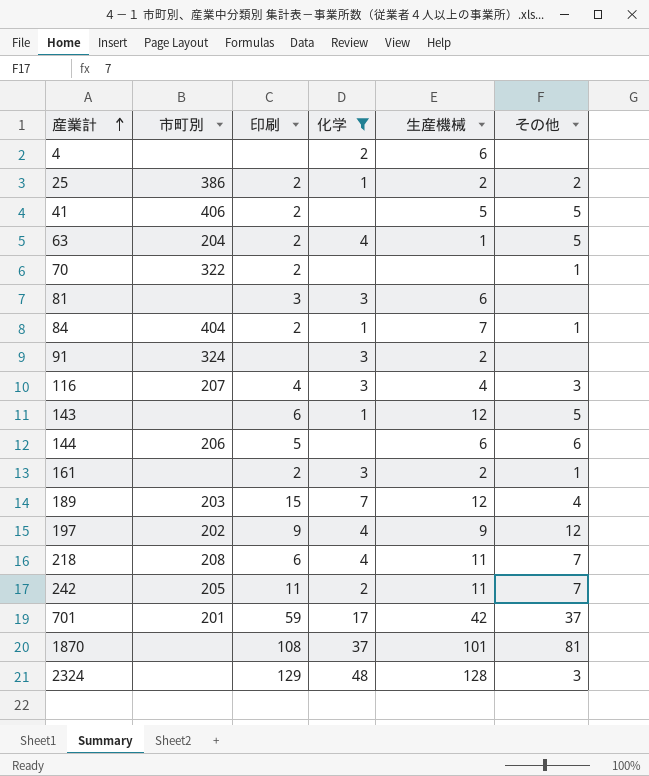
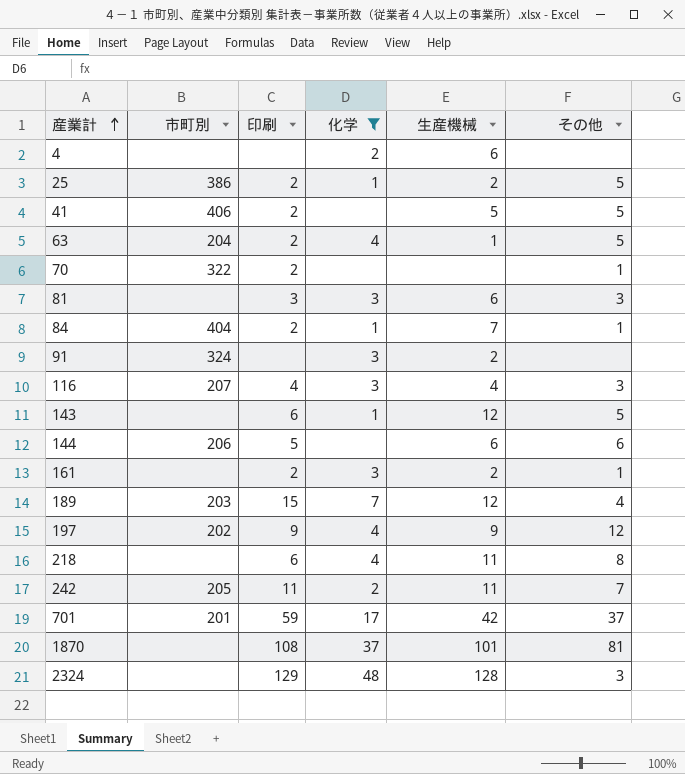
25 | その他: 2 -> 5
81 | その他: none -> 3
218 | 市町別: 208 -> none
218 | その他: 7 -> 8

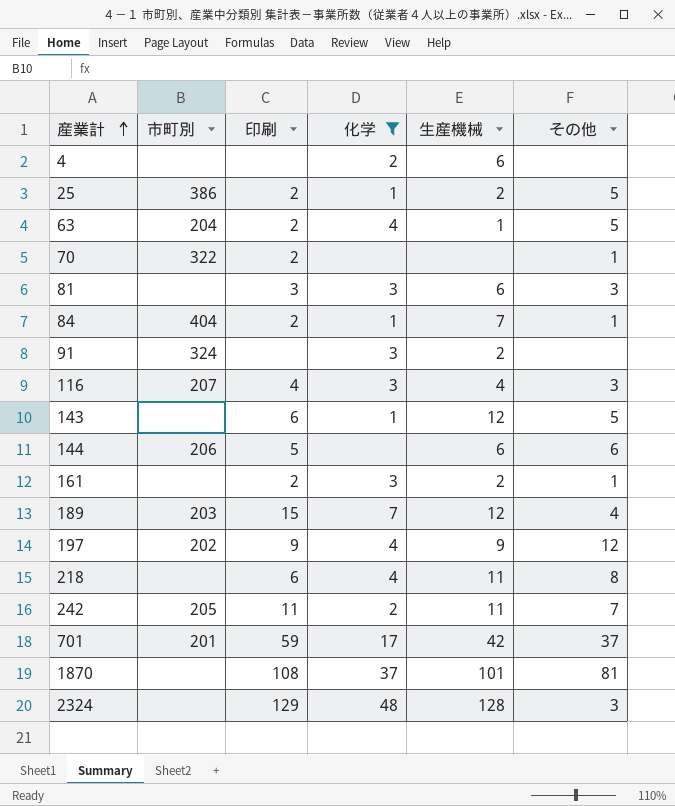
row 41: 406 | 2 | none | 5 | 5 -> none

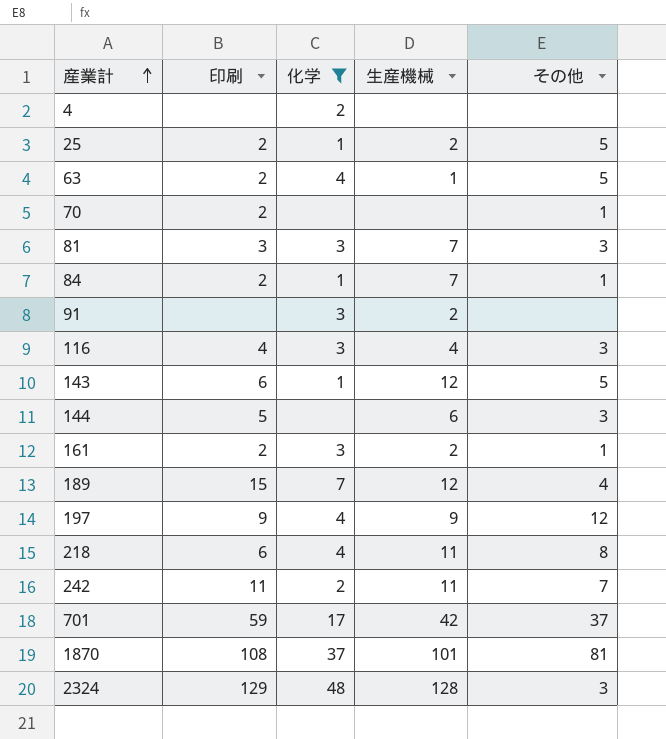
column 市町別 | position: 2 -> none
4 | 生産機械: 6 -> none
81 | 生産機械: 6 -> 7
144 | その他: 6 -> 3

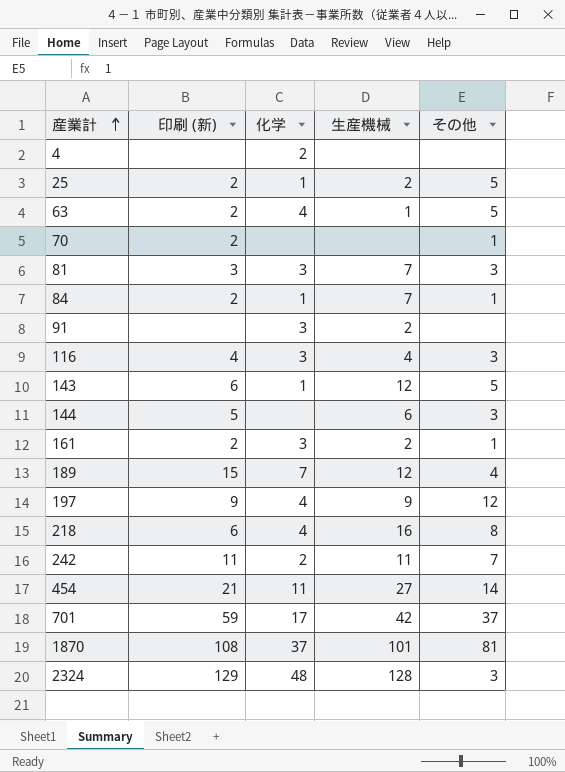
filter: 化学 != 11 -> none
column name: 印刷 -> 印刷 (新)
218 | 生産機械: 11 -> 16

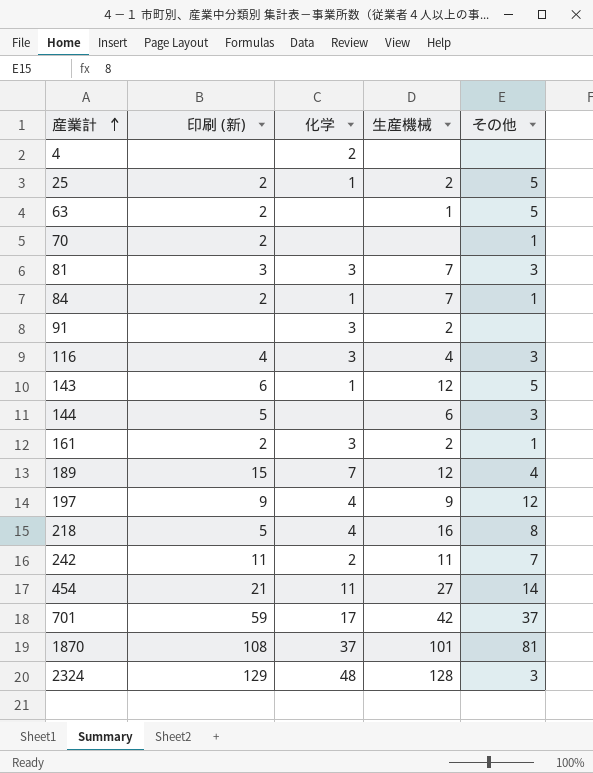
63 | 化学: 4 -> none
218 | 印刷 (新): 6 -> 5

